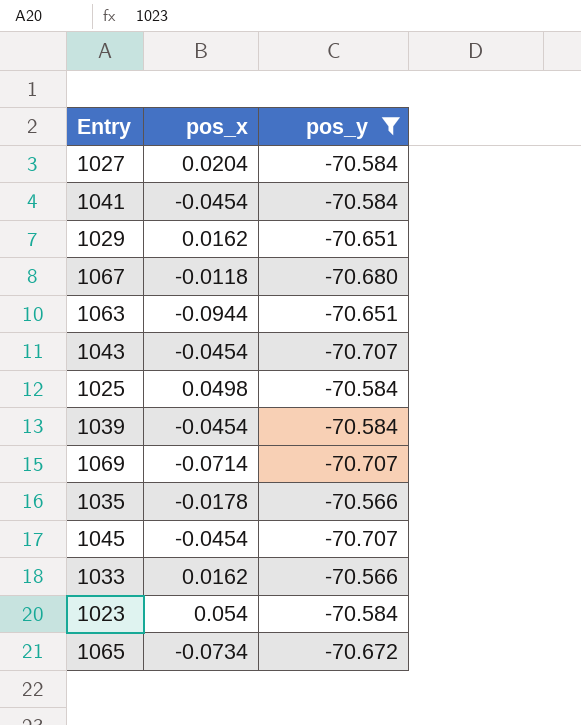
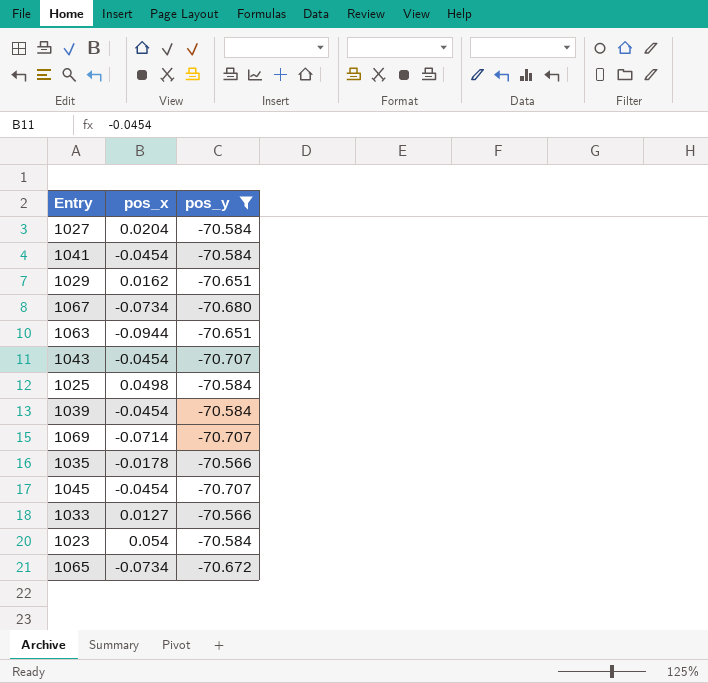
1067 | pos_x: -0.0118 -> -0.0734
1033 | pos_x: 0.0162 -> 0.0127

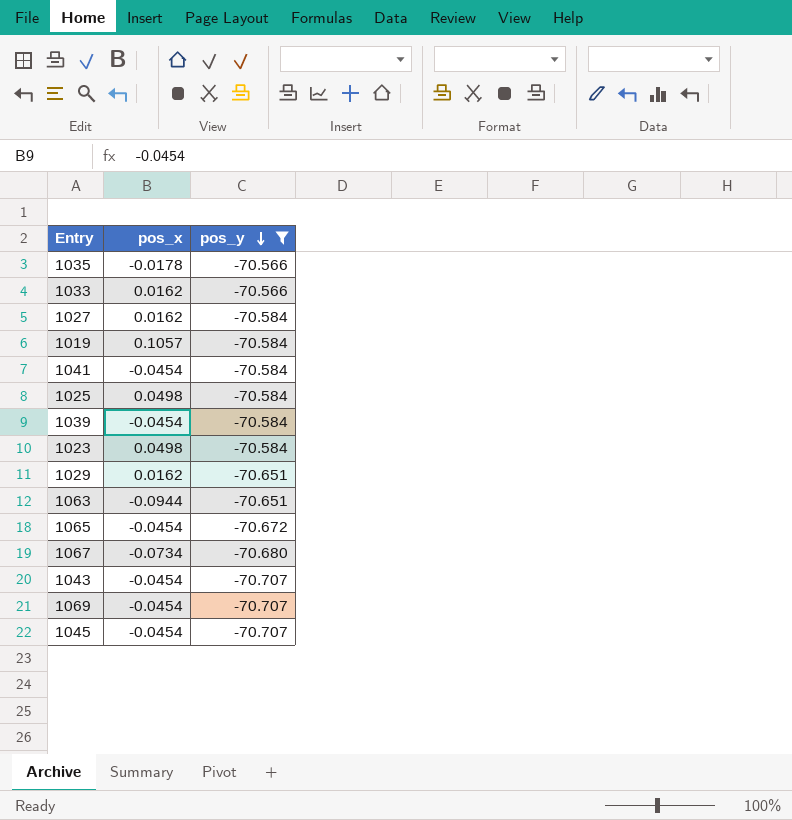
row order: none -> pos_y descending
1033 | pos_x: 0.0127 -> 0.0162
1027 | pos_x: 0.0204 -> 0.0162
row 1019: none -> 0.1057 | -70.584
1023 | pos_x: 0.054 -> 0.0498
1065 | pos_x: -0.0734 -> -0.0454
1069 | pos_x: -0.0714 -> -0.0454

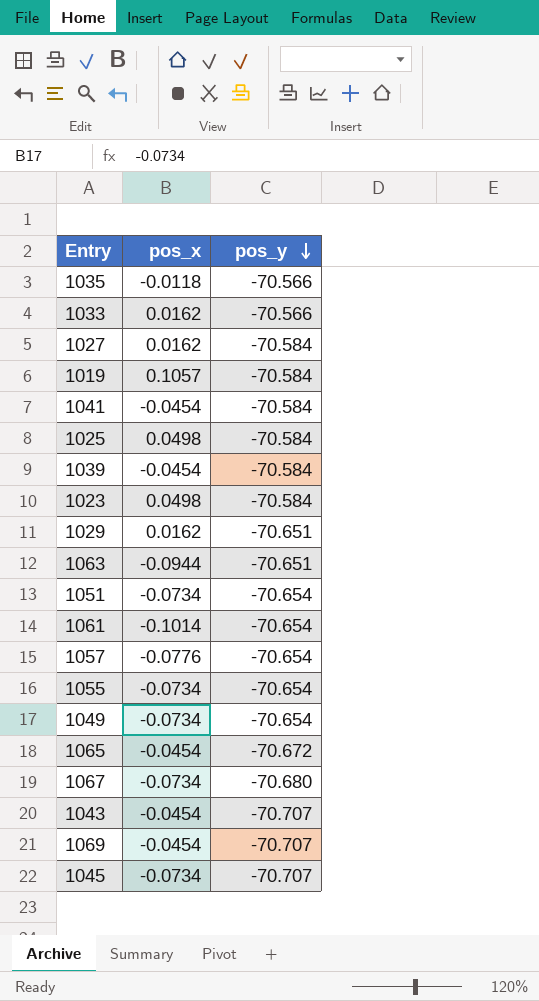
filter: pos_y != -70.654 -> none
1035 | pos_x: -0.0178 -> -0.0118
1045 | pos_x: -0.0454 -> -0.0734

